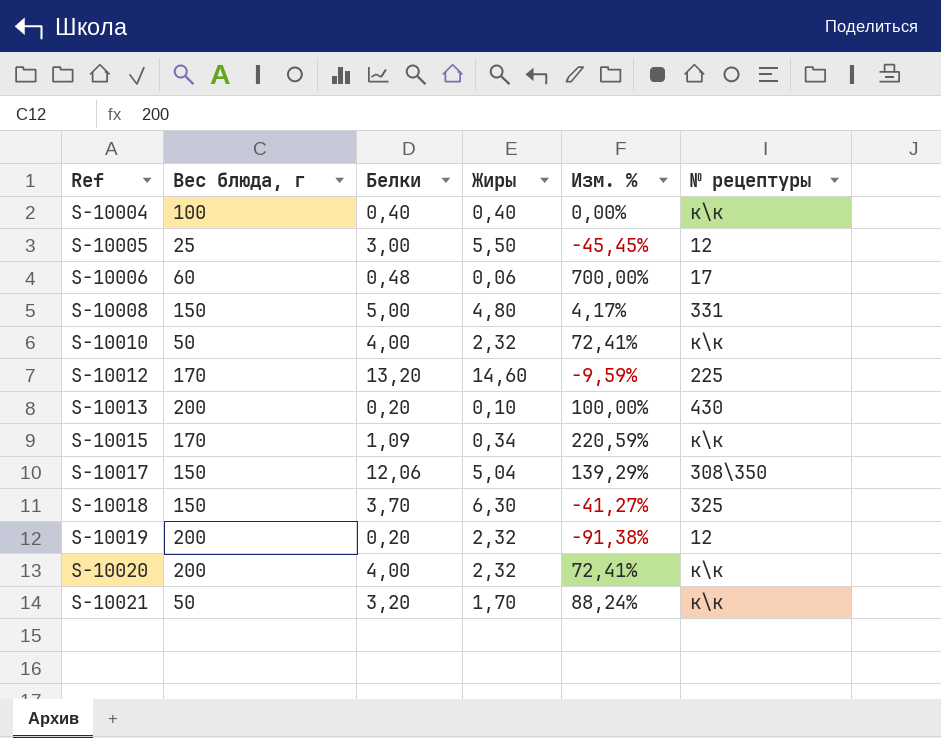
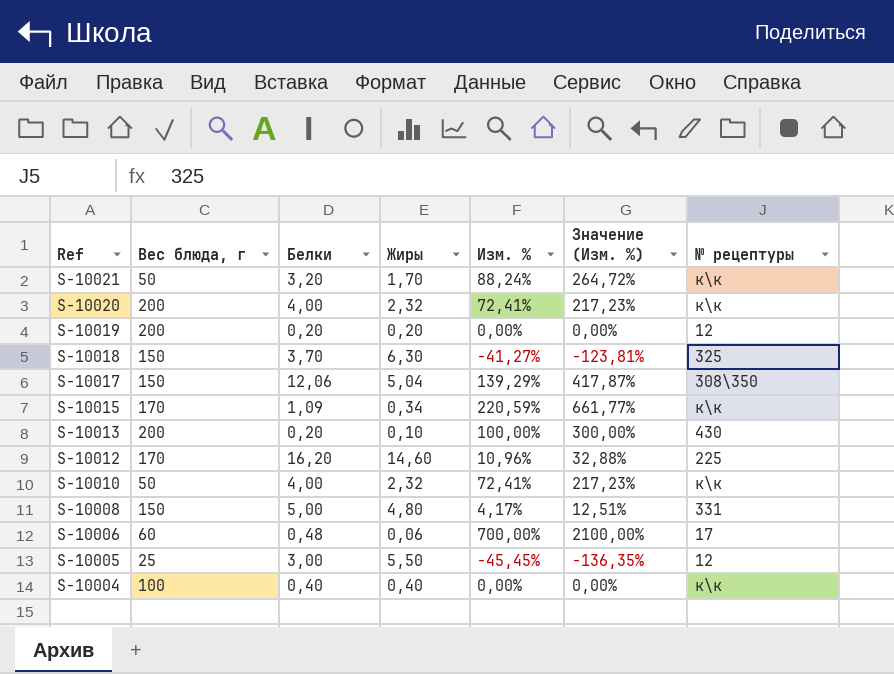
row order: Ref ascending -> Ref descending
column Значение (Изм. %) | formula: none -> [Изм. %] * 3
S-10019 | Жиры: 2,32 -> 0,20
S-10019 | Изм. %: -91,38% -> 0,00%
S-10012 | Белки: 13,20 -> 16,20
S-10012 | Изм. %: -9,59% -> 10,96%

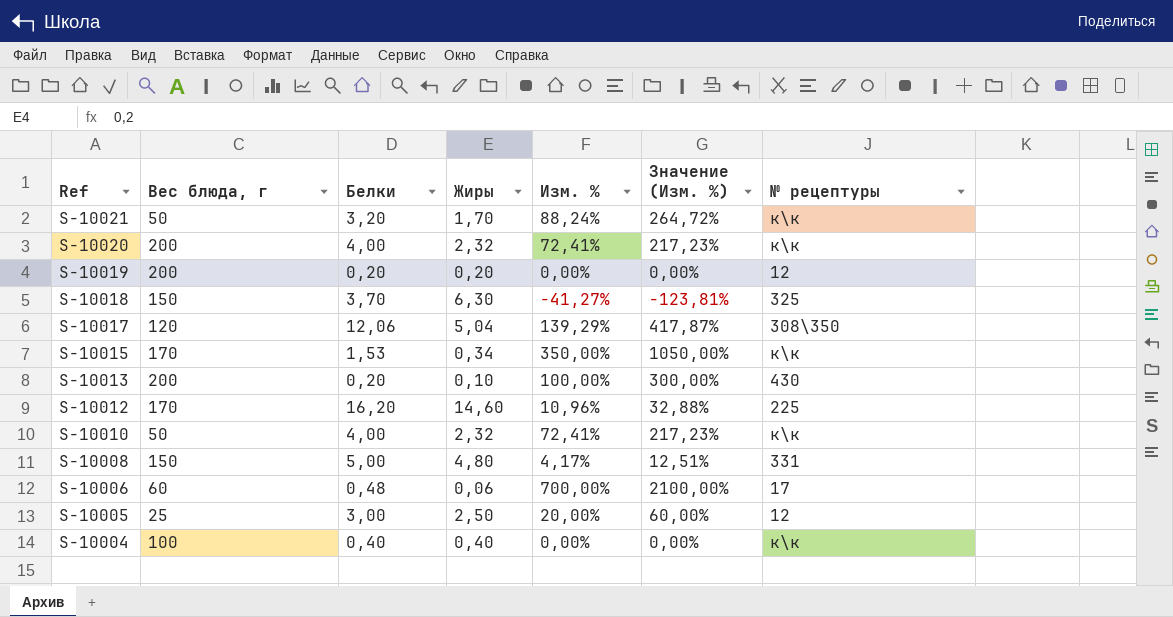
S-10017 | Вес блюда, г: 150 -> 120
S-10015 | Белки: 1,09 -> 1,53
S-10015 | Изм. %: 220,59% -> 350,00%
S-10015 | Значение (Изм. %): 661,77% -> 1050,00%
S-10005 | Жиры: 5,50 -> 2,50
S-10005 | Изм. %: -45,45% -> 20,00%
S-10005 | Значение (Изм. %): -136,35% -> 60,00%

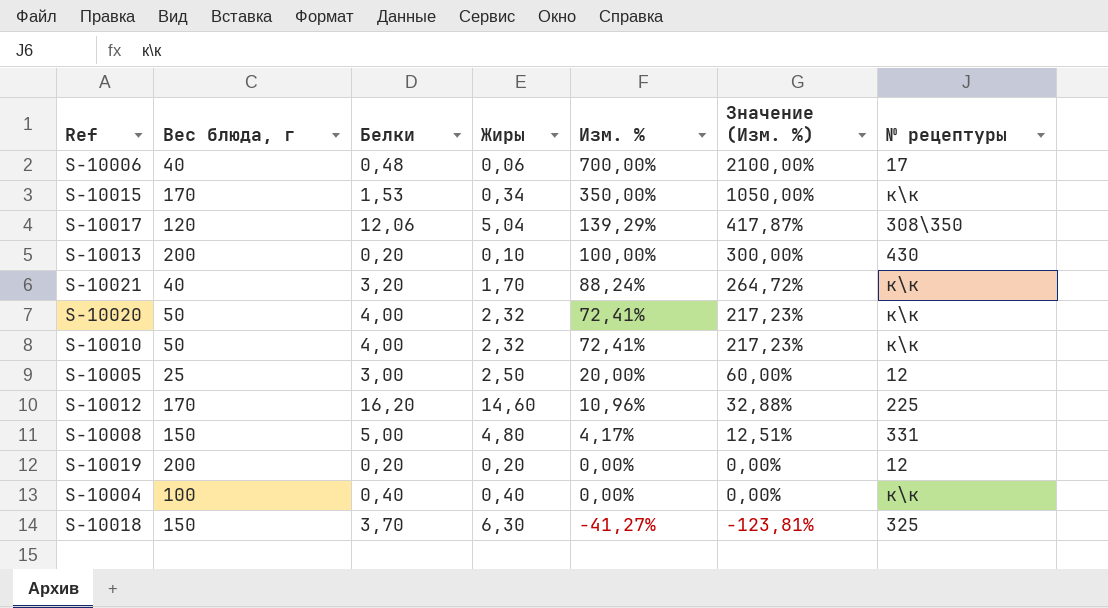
row order: Ref descending -> Изм. % descending
S-10006 | Вес блюда, г: 60 -> 40
S-10021 | Вес блюда, г: 50 -> 40
S-10020 | Вес блюда, г: 200 -> 50

